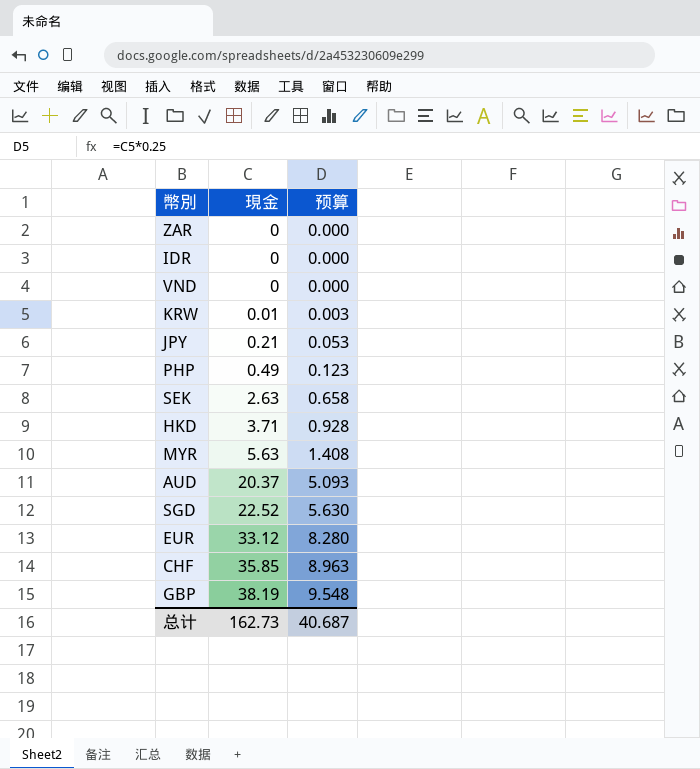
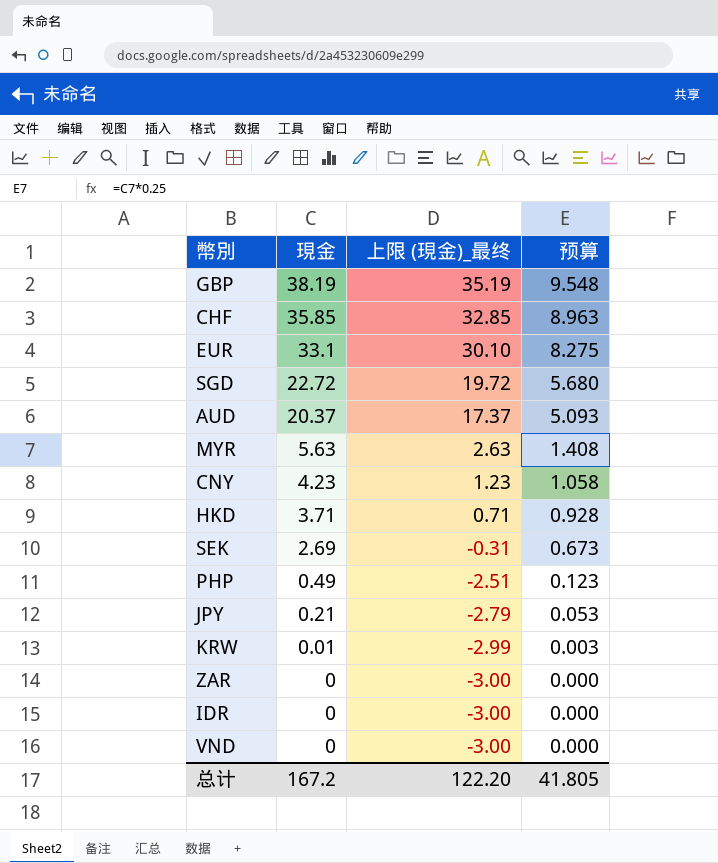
row order: 現金 ascending -> 現金 descending
column 上限 (現金)_最终 | formula: none -> [現金] - 3
EUR | 現金: 33.12 -> 33.1
EUR | 预算: 8.280 -> 8.275
SGD | 現金: 22.52 -> 22.72
SGD | 预算: 5.630 -> 5.680
row CNY: none -> 4.23 | 1.23 | 1.058
SEK | 現金: 2.63 -> 2.69
SEK | 预算: 0.658 -> 0.673
总计 | 現金: 162.73 -> 167.2
总计 | 预算: 40.687 -> 41.805

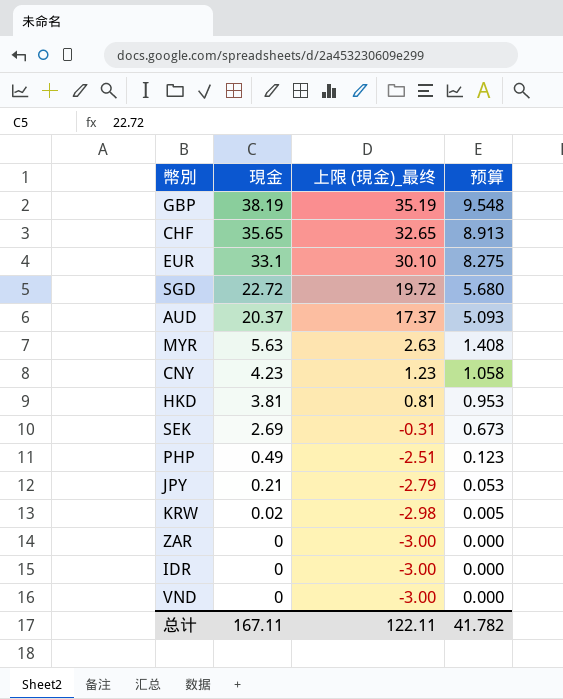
CHF | 現金: 35.85 -> 35.65
CHF | 上限 (現金)_最终: 32.85 -> 32.65
CHF | 预算: 8.963 -> 8.913
HKD | 現金: 3.71 -> 3.81
HKD | 上限 (現金)_最终: 0.71 -> 0.81
HKD | 预算: 0.928 -> 0.953
KRW | 現金: 0.01 -> 0.02
KRW | 上限 (現金)_最终: -2.99 -> -2.98
KRW | 预算: 0.003 -> 0.005
总计 | 現金: 167.2 -> 167.11
总计 | 上限 (現金)_最终: 122.20 -> 122.11
总计 | 预算: 41.805 -> 41.782

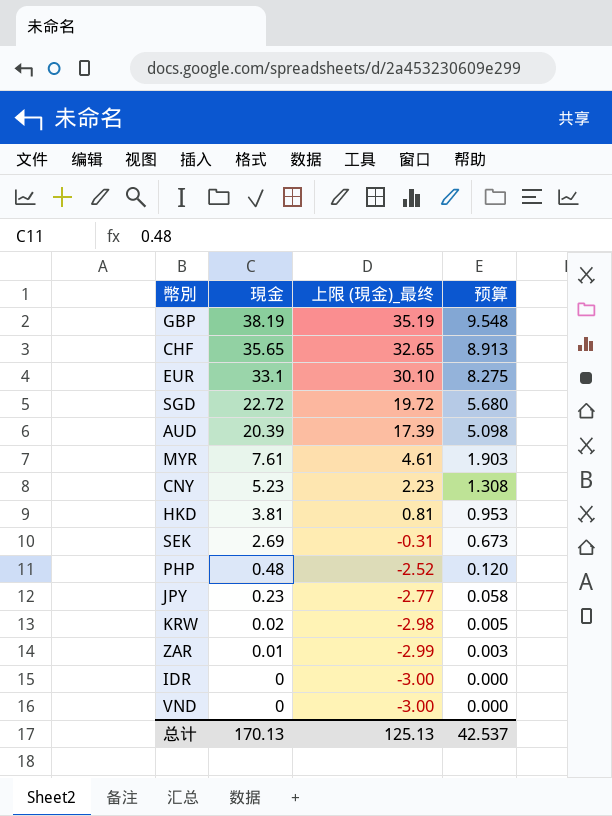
AUD | 現金: 20.37 -> 20.39
AUD | 上限 (現金)_最终: 17.37 -> 17.39
AUD | 预算: 5.093 -> 5.098
MYR | 現金: 5.63 -> 7.61
MYR | 上限 (現金)_最终: 2.63 -> 4.61
MYR | 预算: 1.408 -> 1.903
CNY | 現金: 4.23 -> 5.23
CNY | 上限 (現金)_最终: 1.23 -> 2.23
CNY | 预算: 1.058 -> 1.308
PHP | 現金: 0.49 -> 0.48
PHP | 上限 (現金)_最终: -2.51 -> -2.52
PHP | 预算: 0.123 -> 0.120
JPY | 現金: 0.21 -> 0.23
JPY | 上限 (現金)_最终: -2.79 -> -2.77
JPY | 预算: 0.053 -> 0.058
ZAR | 現金: 0 -> 0.01
ZAR | 上限 (現金)_最终: -3.00 -> -2.99
ZAR | 预算: 0.000 -> 0.003
总计 | 現金: 167.11 -> 170.13
总计 | 上限 (現金)_最终: 122.11 -> 125.13
总计 | 预算: 41.782 -> 42.537

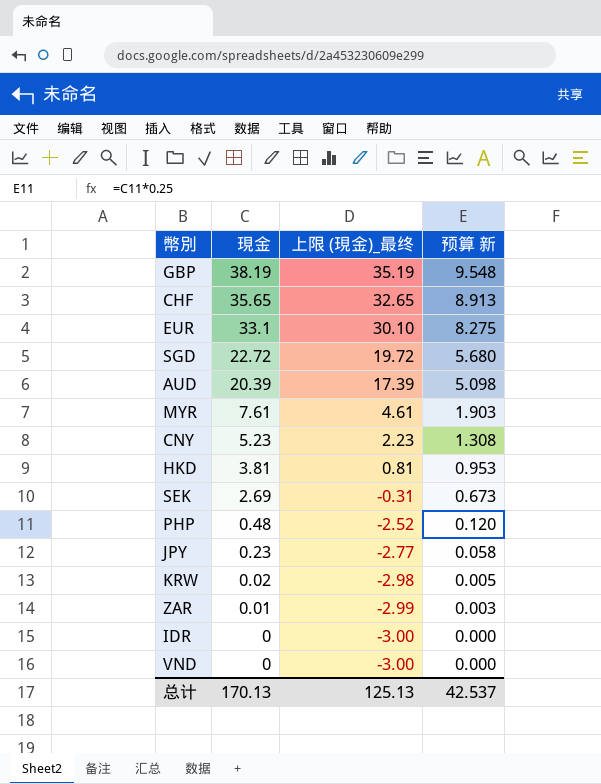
column name: 预算 -> 预算 新

